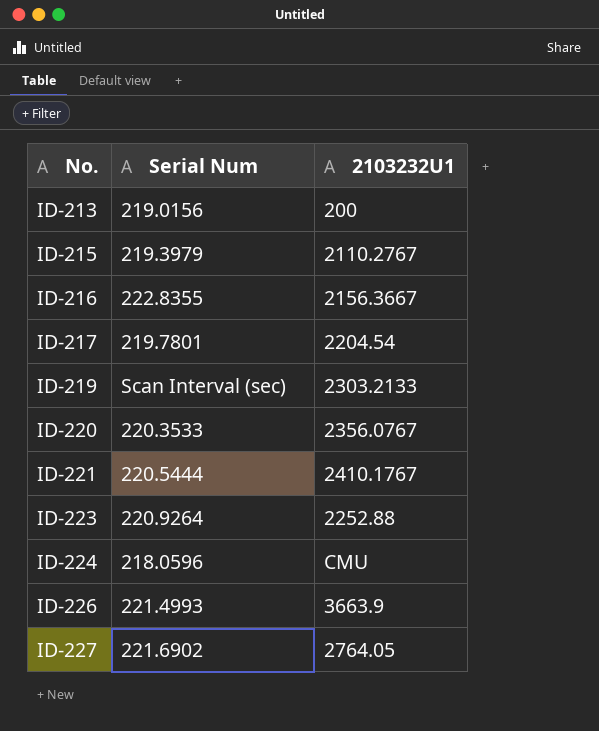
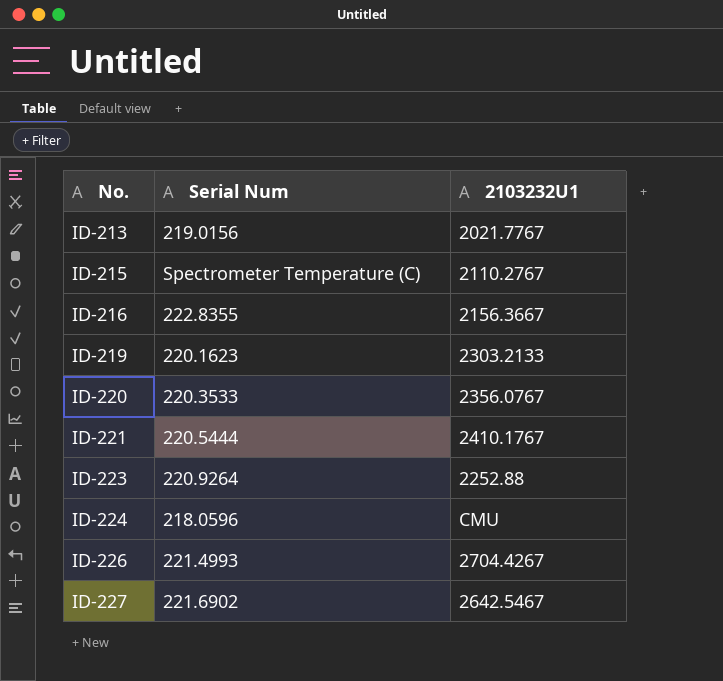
row ID-217: 219.7801 | 2204.54 -> none
ID-213 | 2103232U1: 200 -> 2021.7767
ID-215 | Serial Num: 219.3979 -> Spectrometer Temperature (C)
ID-219 | Serial Num: Scan Interval (sec) -> 220.1623
ID-226 | 2103232U1: 3663.9 -> 2704.4267
ID-227 | 2103232U1: 2764.05 -> 2642.5467

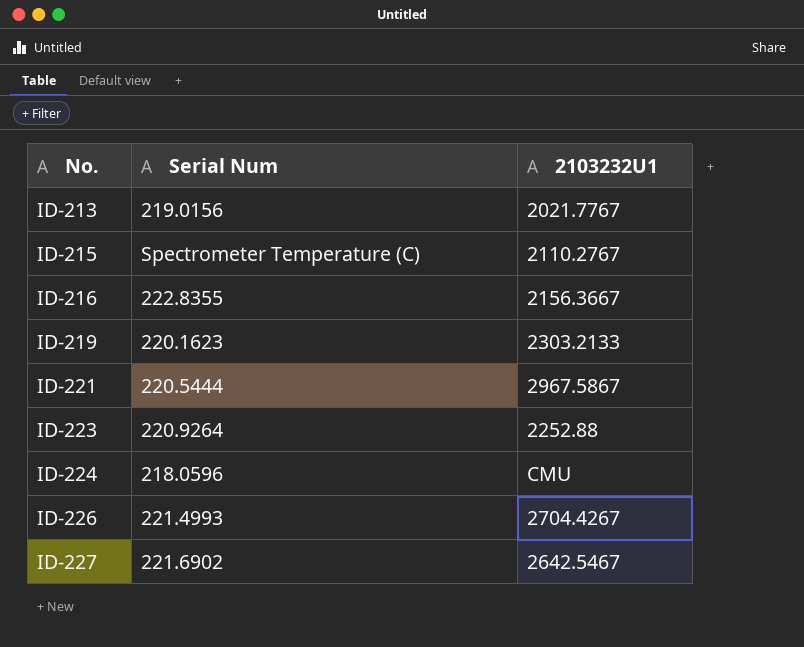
row ID-220: 220.3533 | 2356.0767 -> none
ID-221 | 2103232U1: 2410.1767 -> 2967.5867

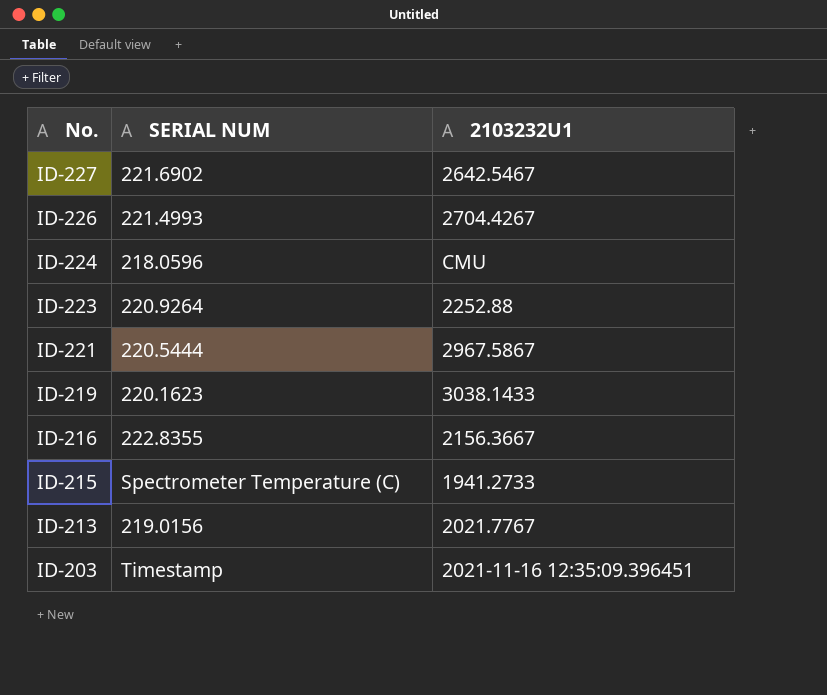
row order: No. ascending -> No. descending
column name: Serial Num -> SERIAL NUM
ID-219 | 2103232U1: 2303.2133 -> 3038.1433
ID-215 | 2103232U1: 2110.2767 -> 1941.2733
row ID-203: none -> Timestamp | 2021-11-16 12:35:09.396451

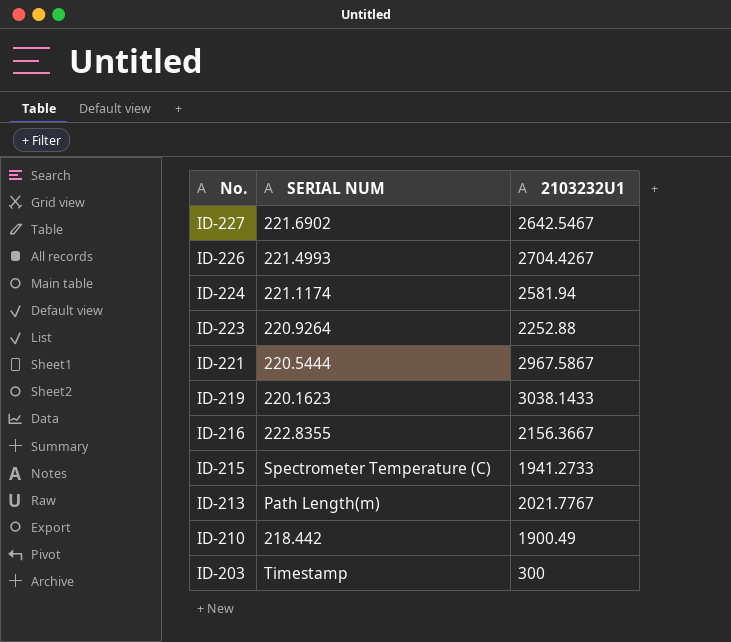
ID-224 | SERIAL NUM: 218.0596 -> 221.1174
ID-224 | 2103232U1: CMU -> 2581.94
ID-213 | SERIAL NUM: 219.0156 -> Path Length(m)
row ID-210: none -> 218.442 | 1900.49
ID-203 | 2103232U1: 2021-11-16 12:35:09.396451 -> 300

